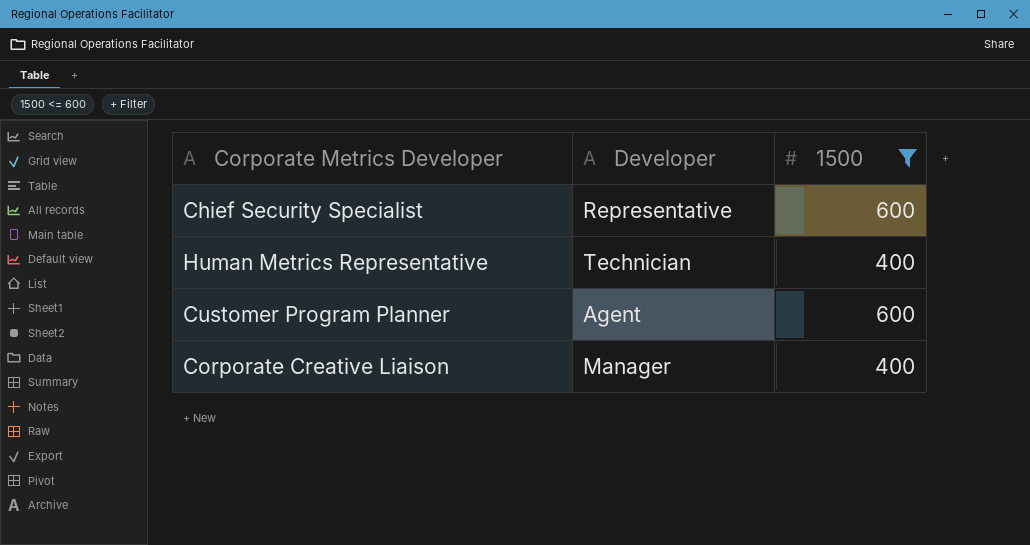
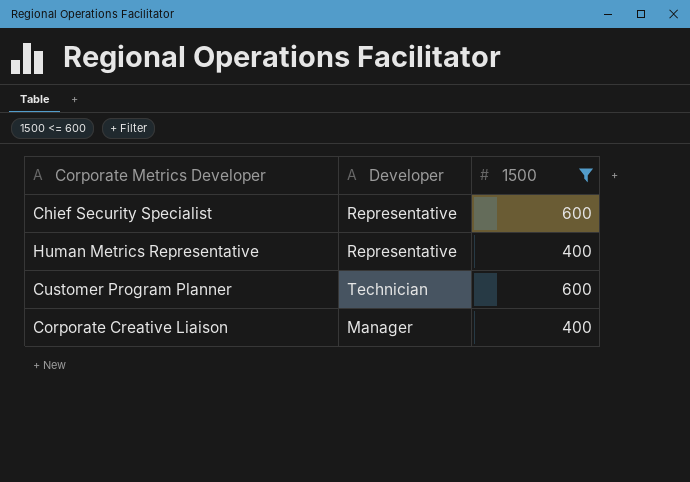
Human Metrics Representative | Developer: Technician -> Representative
Customer Program Planner | Developer: Agent -> Technician

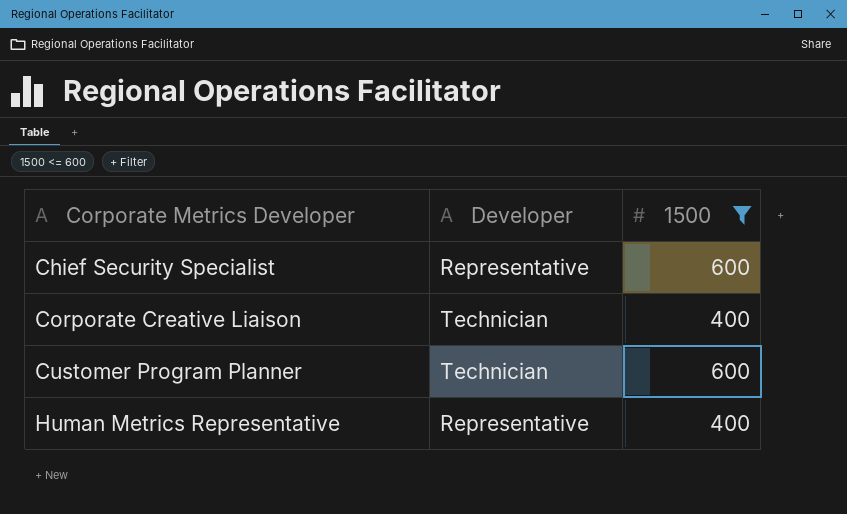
row order: none -> Corporate Metrics Developer ascending
Corporate Creative Liaison | Developer: Manager -> Technician

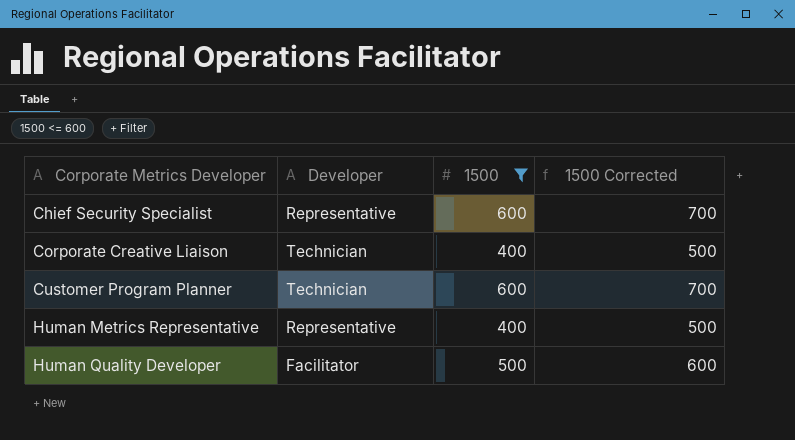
column 1500 Corrected | formula: none -> [1500] + 100
row Human Quality Developer: none -> Facilitator | 500 | 600

